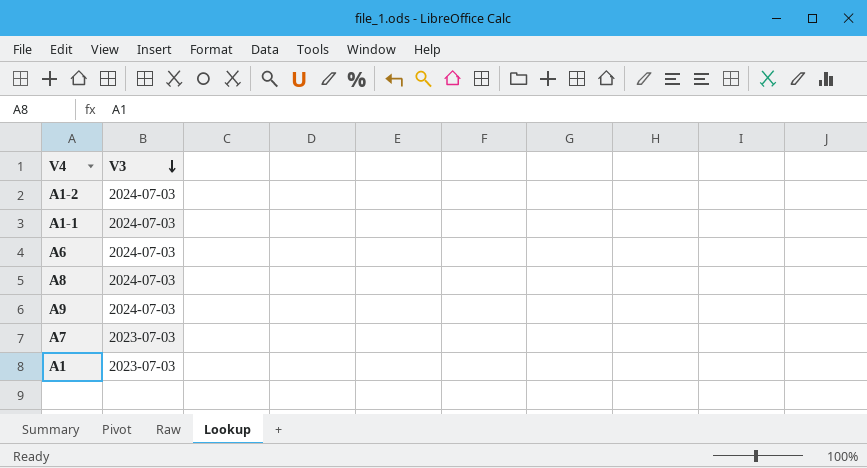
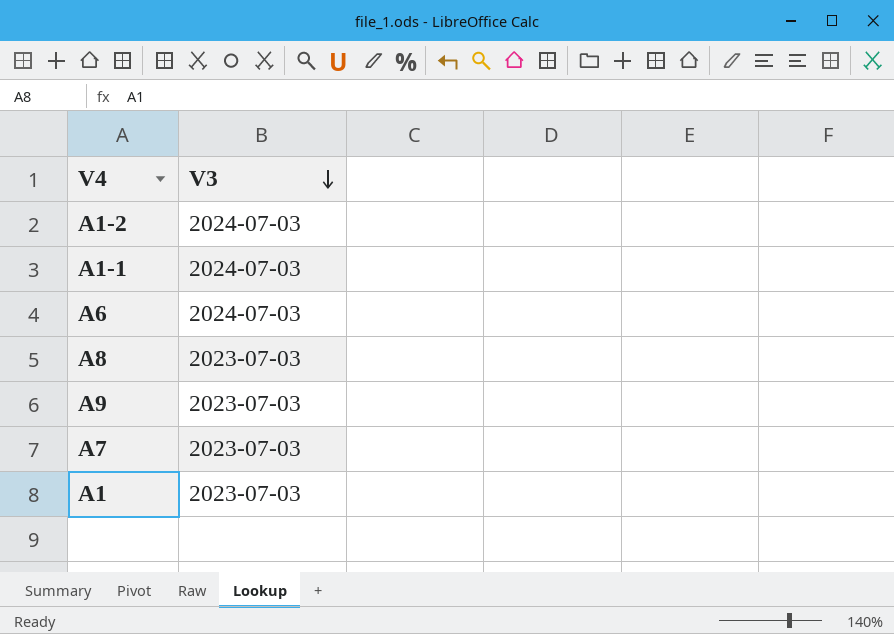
A8 | V3: 2024-07-03 -> 2023-07-03
A9 | V3: 2024-07-03 -> 2023-07-03

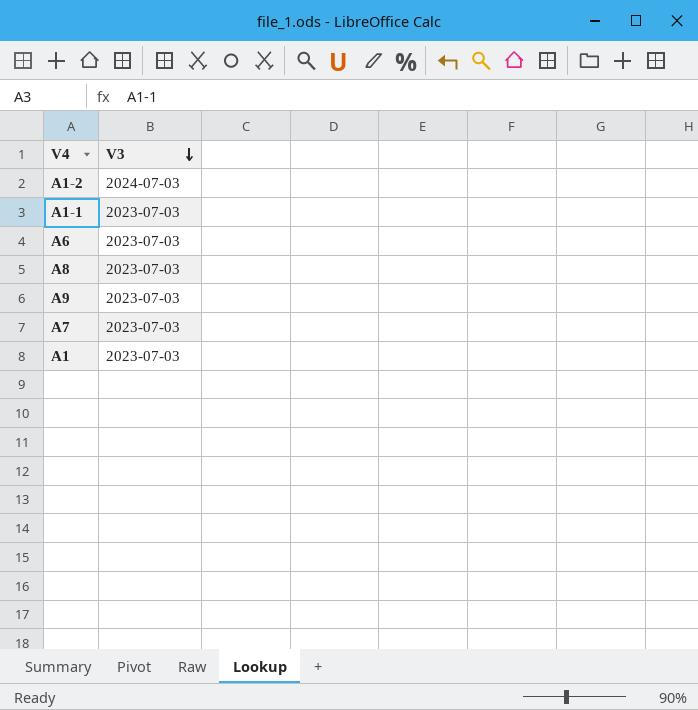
A1-1 | V3: 2024-07-03 -> 2023-07-03
A6 | V3: 2024-07-03 -> 2023-07-03

